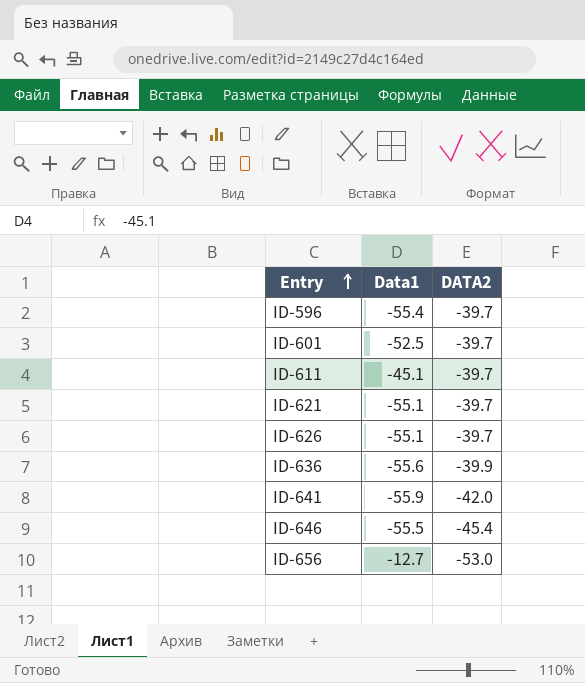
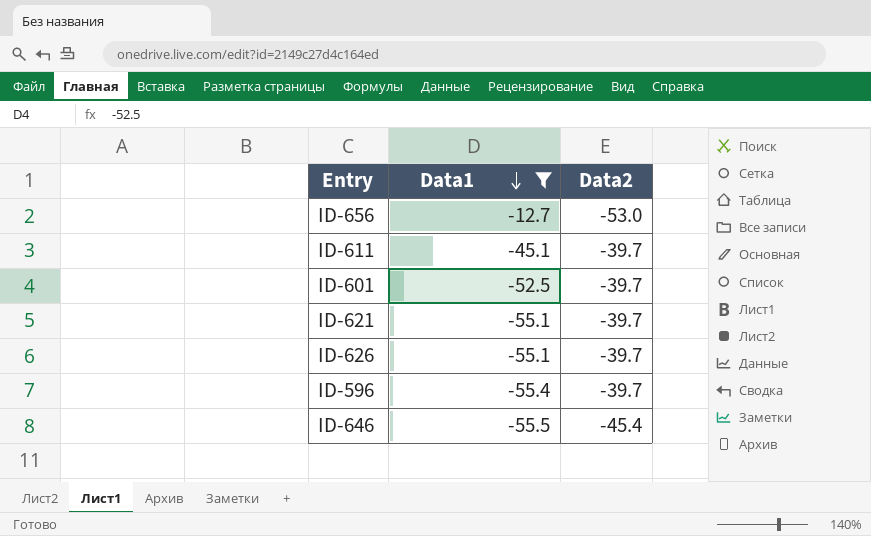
filter: none -> Data1 >= -55.5
row order: Entry ascending -> Data1 descending
column name: DATA2 -> Data2

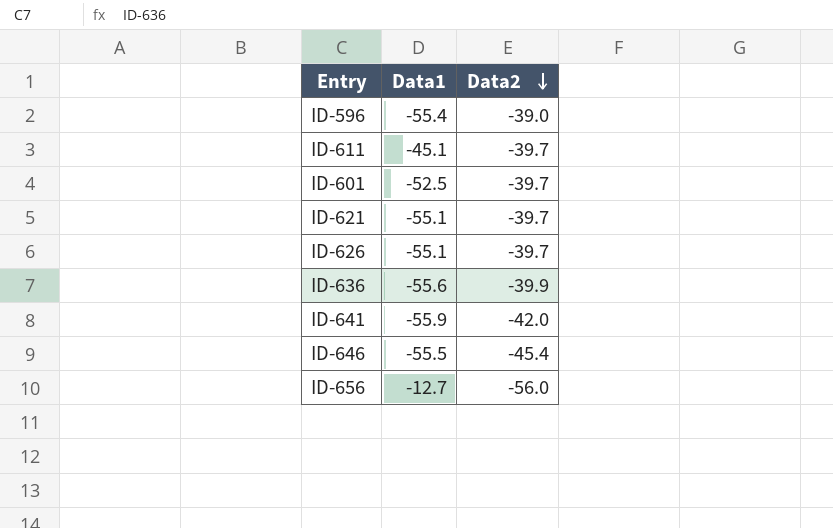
filter: Data1 >= -55.5 -> none
row order: Data1 descending -> Data2 descending
ID-596 | Data2: -39.7 -> -39.0
ID-656 | Data2: -53.0 -> -56.0

